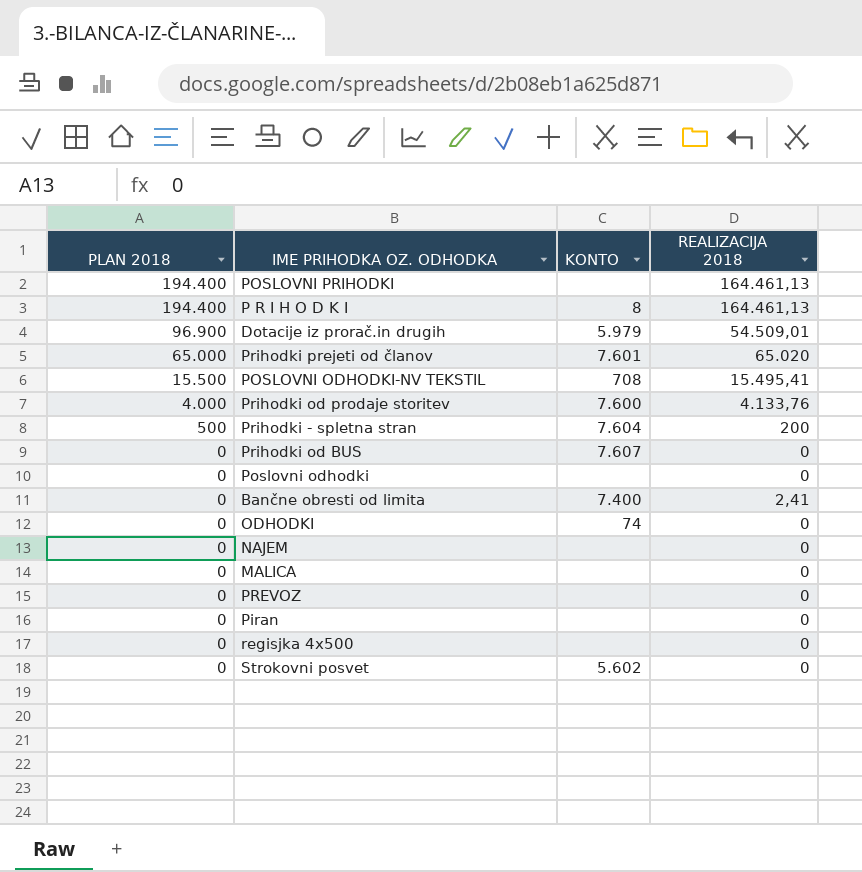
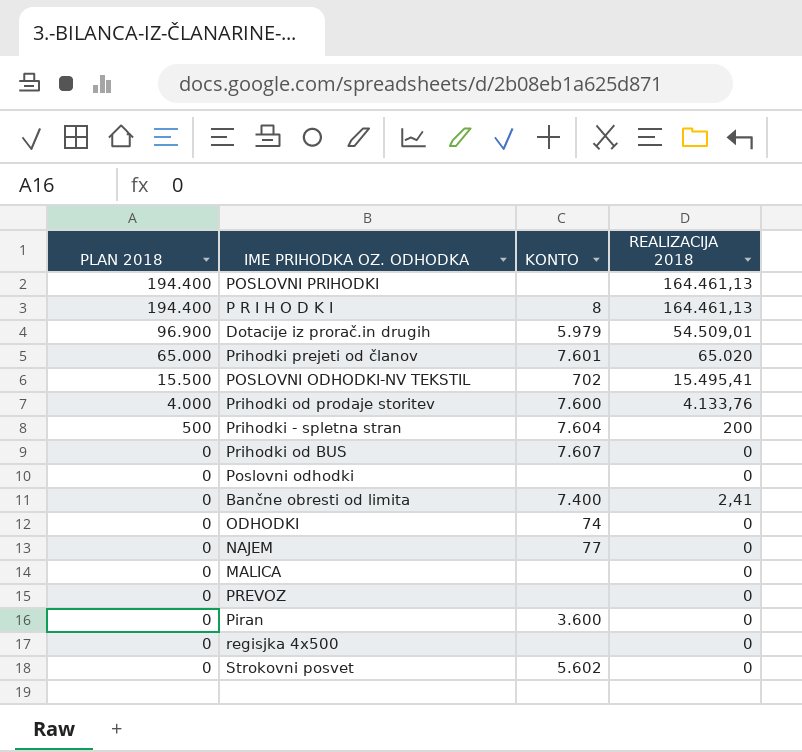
POSLOVNI ODHODKI-NV TEKSTIL | KONTO: 708 -> 702
NAJEM | KONTO: none -> 77
Piran | KONTO: none -> 3.600

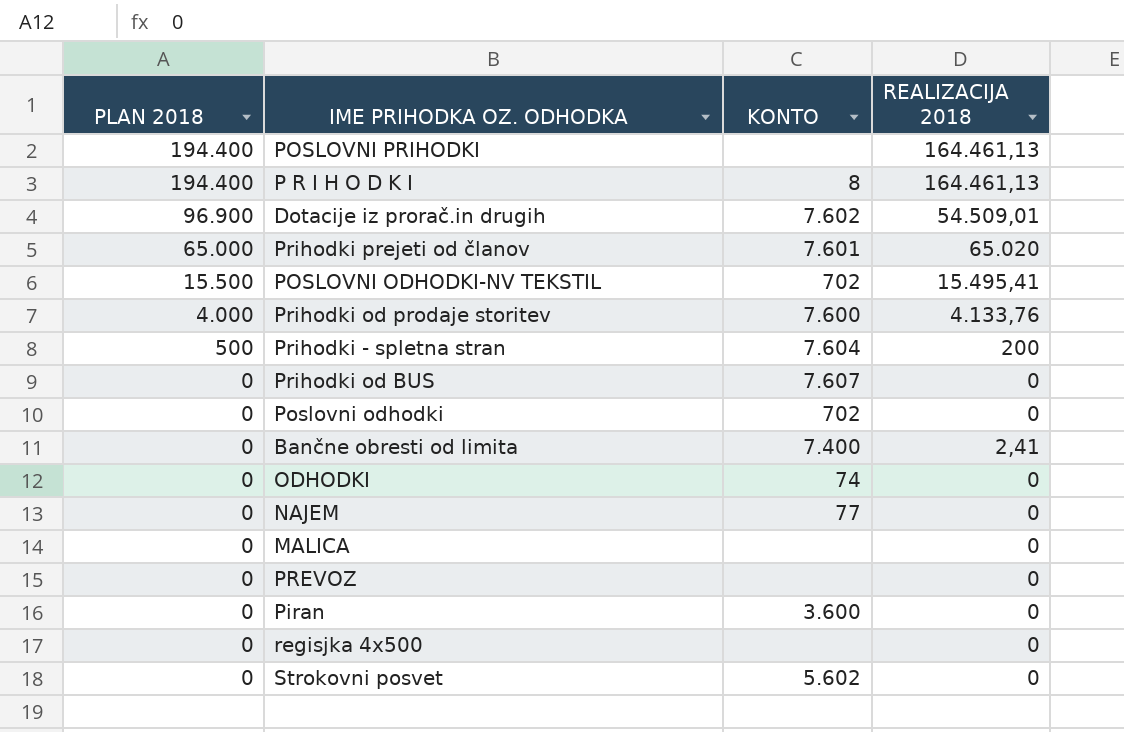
Dotacije iz prorač.in drugih | KONTO: 5.979 -> 7.602
Poslovni odhodki | KONTO: none -> 702

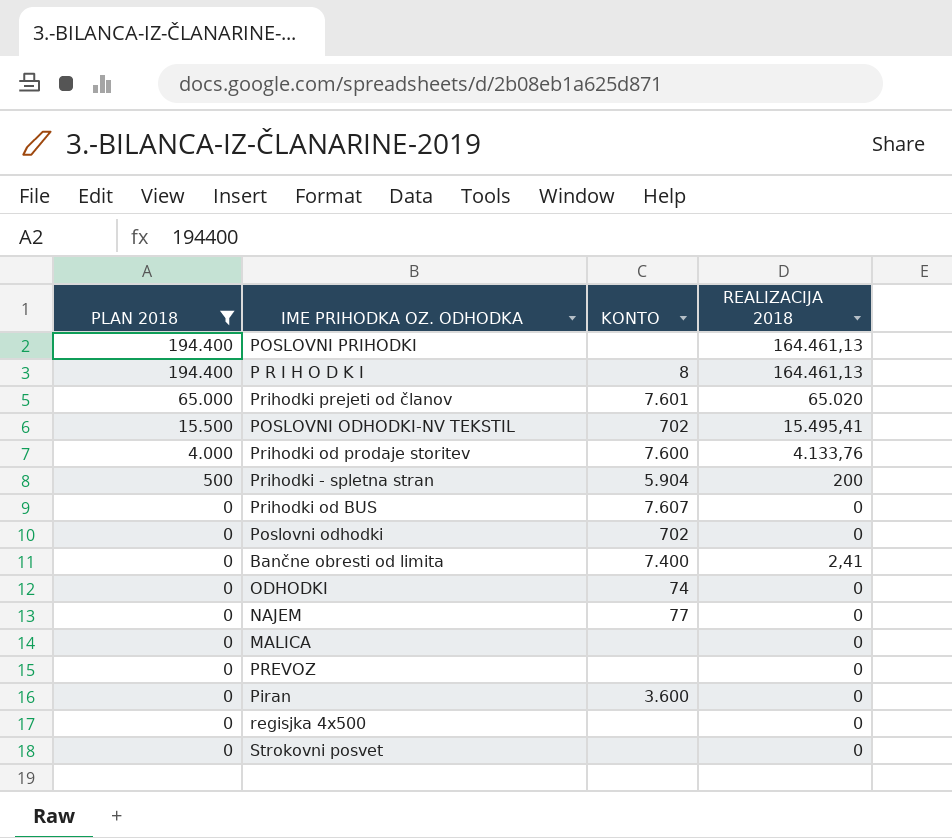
filter: none -> PLAN 2018 != 96.900
Prihodki - spletna stran | KONTO: 7.604 -> 5.904
Strokovni posvet | KONTO: 5.602 -> none

